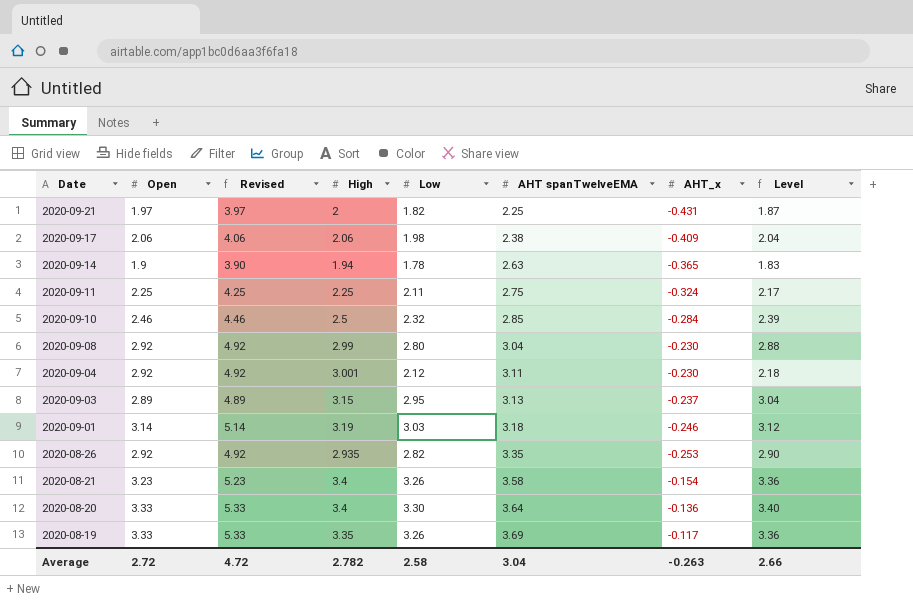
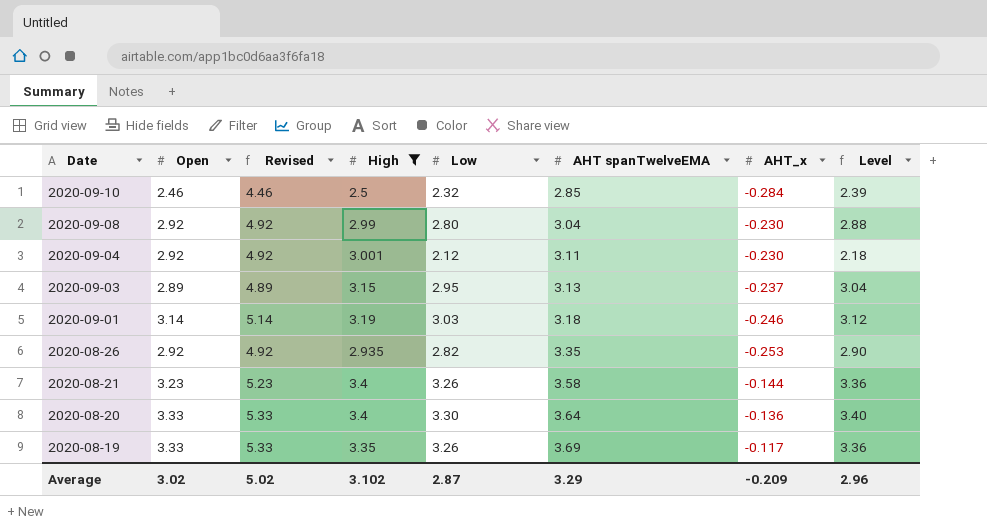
filter: none -> High >= 2.5
2020-08-21 | AHT_x: -0.154 -> -0.144
Average | Open: 2.72 -> 3.02
Average | Revised: 4.72 -> 5.02
Average | High: 2.782 -> 3.102
Average | Low: 2.58 -> 2.87
Average | AHT spanTwelveEMA: 3.04 -> 3.29
Average | AHT_x: -0.263 -> -0.209
Average | Level: 2.66 -> 2.96

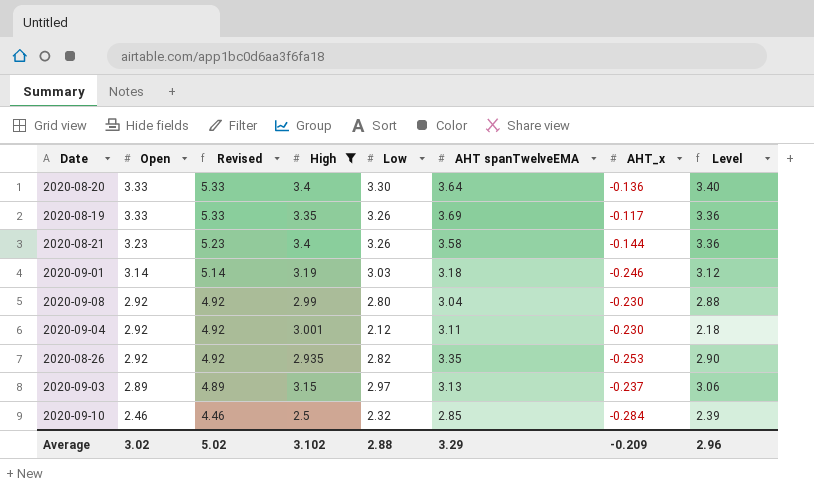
row order: Date descending -> Open descending
2020-09-03 | Low: 2.95 -> 2.97
2020-09-03 | Level: 3.04 -> 3.06
Average | Low: 2.87 -> 2.88

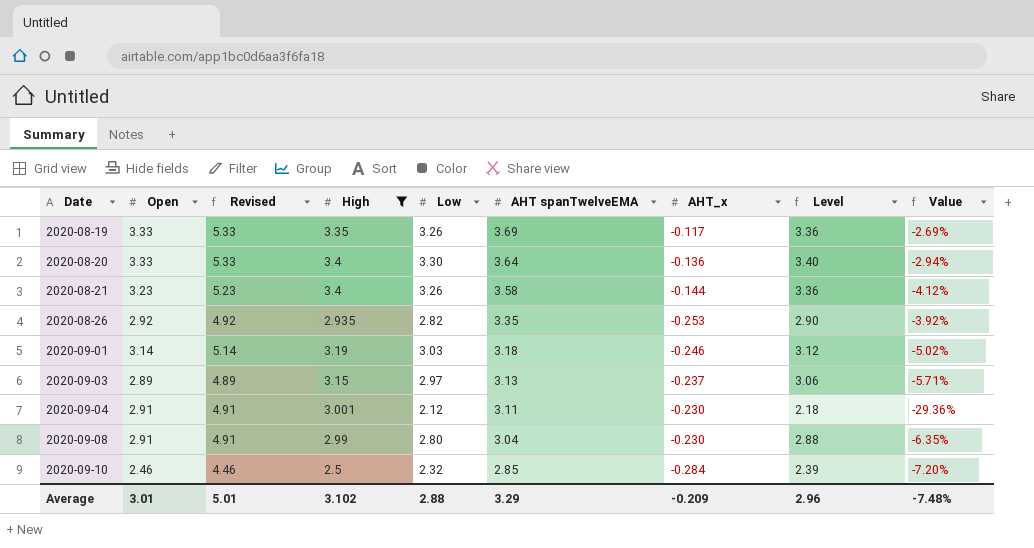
row order: Open descending -> Date ascending
column Value | formula: none -> ([Low] - [High]) / [High]
2020-09-04 | Open: 2.92 -> 2.91
2020-09-04 | Revised: 4.92 -> 4.91
2020-09-08 | Open: 2.92 -> 2.91
2020-09-08 | Revised: 4.92 -> 4.91
Average | Open: 3.02 -> 3.01
Average | Revised: 5.02 -> 5.01

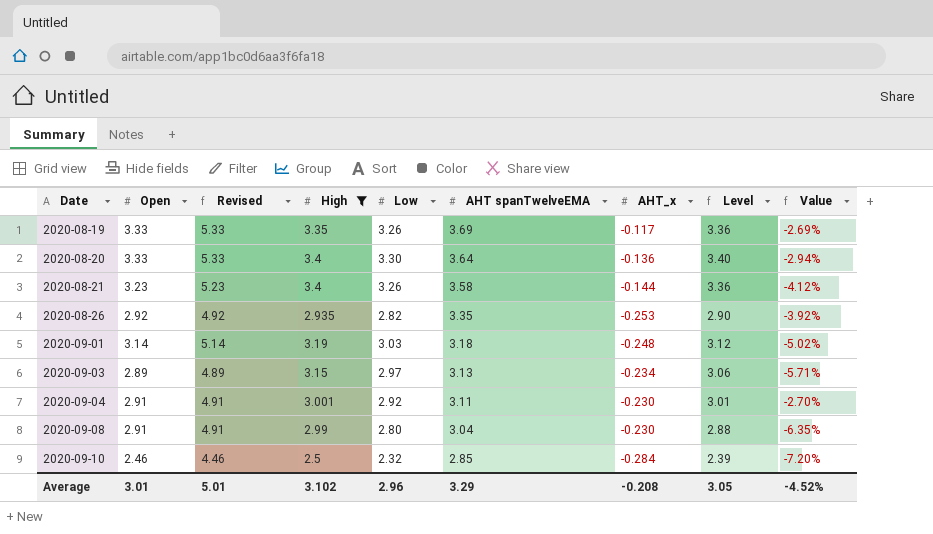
2020-09-01 | AHT_x: -0.246 -> -0.248
2020-09-03 | AHT_x: -0.237 -> -0.234
2020-09-04 | Low: 2.12 -> 2.92
2020-09-04 | Level: 2.18 -> 3.01
2020-09-04 | Value: -29.36% -> -2.70%
Average | Low: 2.88 -> 2.96
Average | AHT_x: -0.209 -> -0.208
Average | Level: 2.96 -> 3.05
Average | Value: -7.48% -> -4.52%

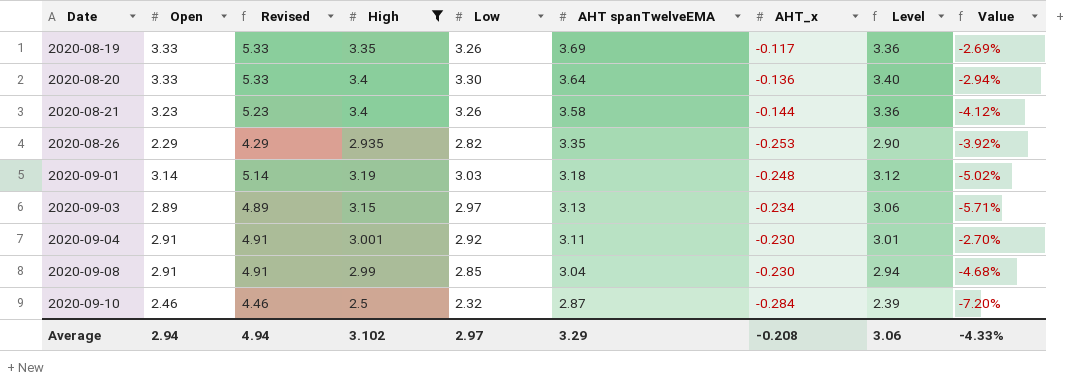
2020-08-26 | Open: 2.92 -> 2.29
2020-08-26 | Revised: 4.92 -> 4.29
2020-09-08 | Low: 2.80 -> 2.85
2020-09-08 | Level: 2.88 -> 2.94
2020-09-08 | Value: -6.35% -> -4.68%
2020-09-10 | AHT spanTwelveEMA: 2.85 -> 2.87
Average | Open: 3.01 -> 2.94
Average | Revised: 5.01 -> 4.94
Average | Low: 2.96 -> 2.97
Average | Level: 3.05 -> 3.06
Average | Value: -4.52% -> -4.33%

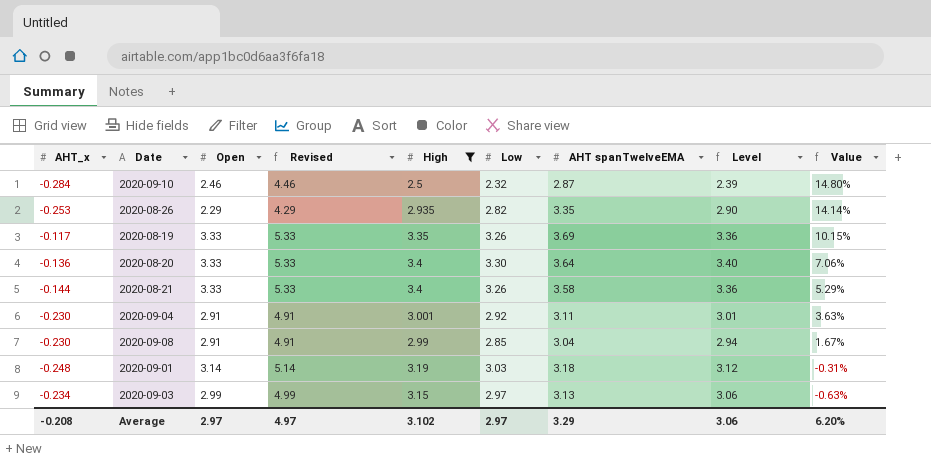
row order: Date ascending -> Value descending
column AHT_x | position: 7 -> 1
column Value | formula: ([Low] - [High]) / [High] -> ([AHT spanTwelveEMA] - [High]) / [High]
2020-08-21 | Open: 3.23 -> 3.33
2020-08-21 | Revised: 5.23 -> 5.33
2020-09-03 | Open: 2.89 -> 2.99
2020-09-03 | Revised: 4.89 -> 4.99
Average | Open: 2.94 -> 2.97
Average | Revised: 4.94 -> 4.97
Average | Value: -4.33% -> 6.20%

